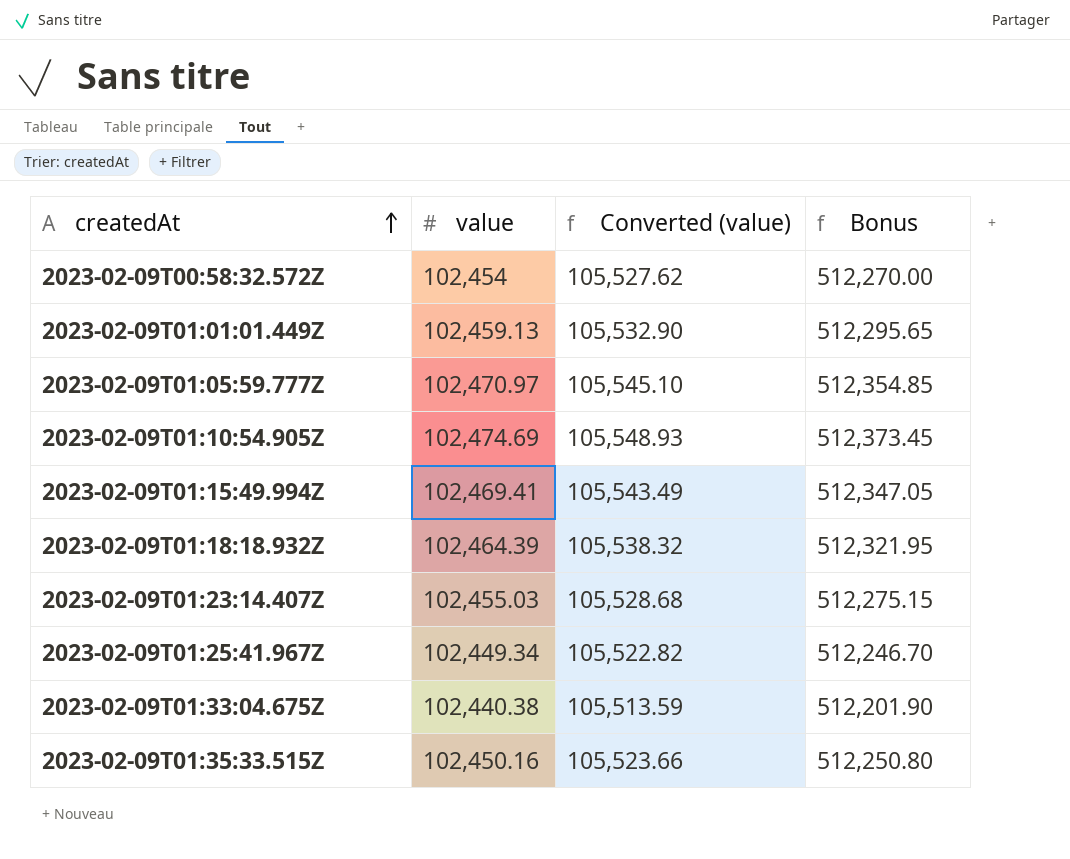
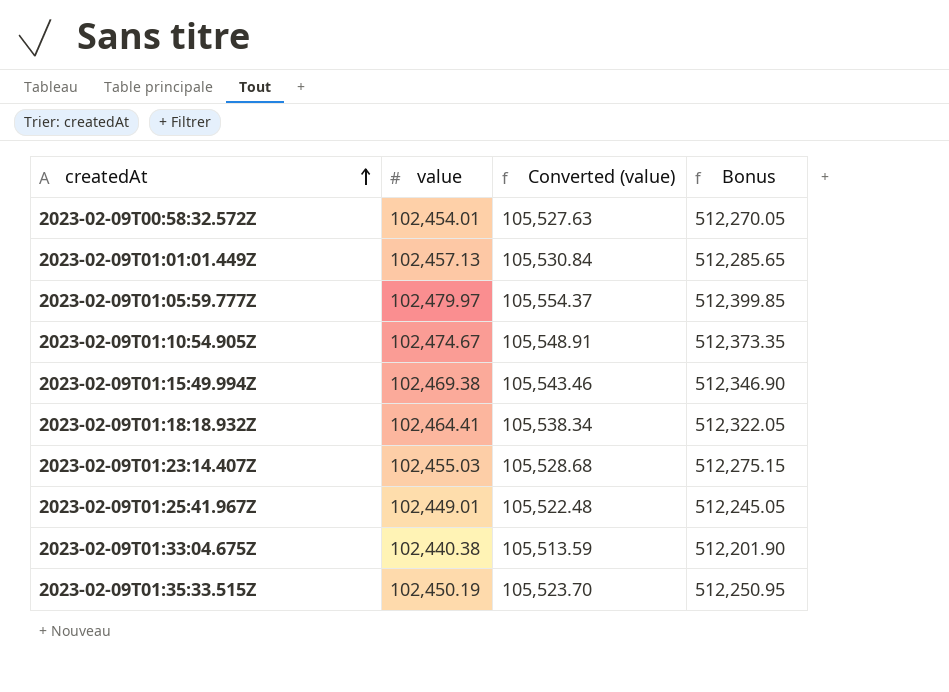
2023-02-09T00:58:32.572Z | value: 102,454 -> 102,454.01
2023-02-09T00:58:32.572Z | Converted (value): 105,527.62 -> 105,527.63
2023-02-09T00:58:32.572Z | Bonus: 512,270.00 -> 512,270.05
2023-02-09T01:01:01.449Z | value: 102,459.13 -> 102,457.13
2023-02-09T01:01:01.449Z | Converted (value): 105,532.90 -> 105,530.84
2023-02-09T01:01:01.449Z | Bonus: 512,295.65 -> 512,285.65
2023-02-09T01:05:59.777Z | value: 102,470.97 -> 102,479.97
2023-02-09T01:05:59.777Z | Converted (value): 105,545.10 -> 105,554.37
2023-02-09T01:05:59.777Z | Bonus: 512,354.85 -> 512,399.85
2023-02-09T01:10:54.905Z | value: 102,474.69 -> 102,474.67
2023-02-09T01:10:54.905Z | Converted (value): 105,548.93 -> 105,548.91
2023-02-09T01:10:54.905Z | Bonus: 512,373.45 -> 512,373.35
2023-02-09T01:15:49.994Z | value: 102,469.41 -> 102,469.38
2023-02-09T01:15:49.994Z | Converted (value): 105,543.49 -> 105,543.46
2023-02-09T01:15:49.994Z | Bonus: 512,347.05 -> 512,346.90
2023-02-09T01:18:18.932Z | value: 102,464.39 -> 102,464.41
2023-02-09T01:18:18.932Z | Converted (value): 105,538.32 -> 105,538.34
2023-02-09T01:18:18.932Z | Bonus: 512,321.95 -> 512,322.05
2023-02-09T01:25:41.967Z | value: 102,449.34 -> 102,449.01
2023-02-09T01:25:41.967Z | Converted (value): 105,522.82 -> 105,522.48
2023-02-09T01:25:41.967Z | Bonus: 512,246.70 -> 512,245.05
2023-02-09T01:35:33.515Z | value: 102,450.16 -> 102,450.19
2023-02-09T01:35:33.515Z | Converted (value): 105,523.66 -> 105,523.70
2023-02-09T01:35:33.515Z | Bonus: 512,250.80 -> 512,250.95

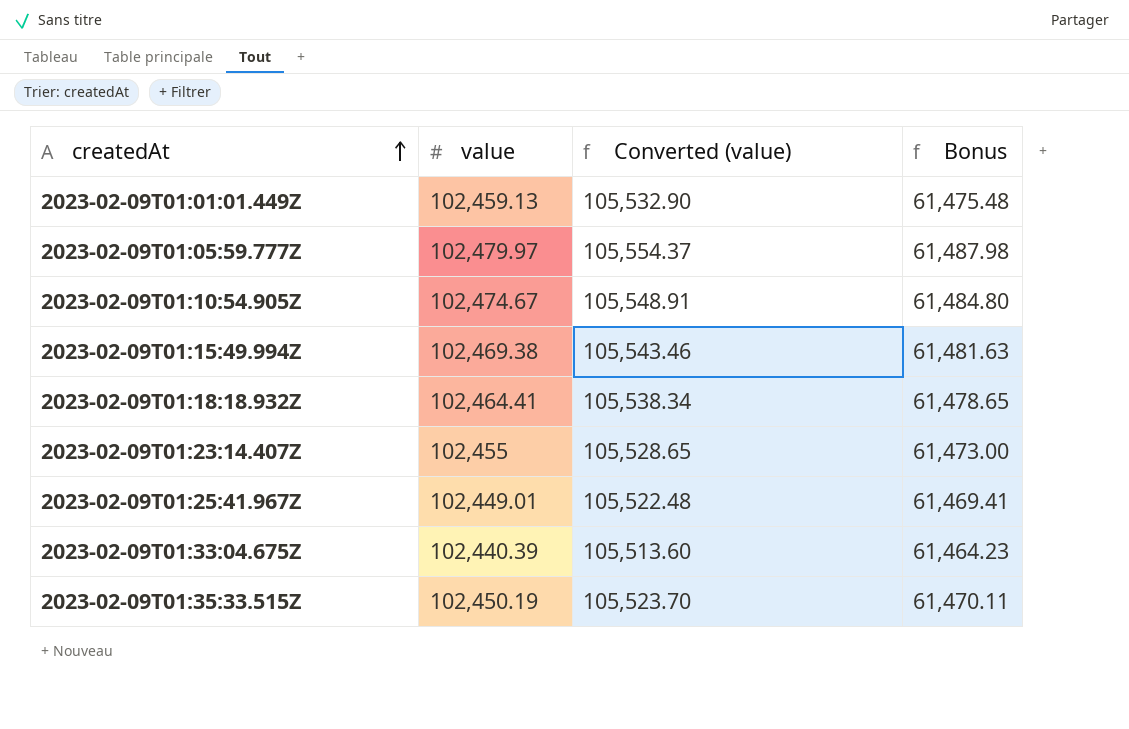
column Bonus | formula: [value] * 5 -> [value] * 0.6
row 2023-02-09T00:58:32.572Z: 102,454.01 | 105,527.63 | 512,270.05 -> none
2023-02-09T01:01:01.449Z | value: 102,457.13 -> 102,459.13
2023-02-09T01:01:01.449Z | Converted (value): 105,530.84 -> 105,532.90
2023-02-09T01:23:14.407Z | value: 102,455.03 -> 102,455
2023-02-09T01:23:14.407Z | Converted (value): 105,528.68 -> 105,528.65
2023-02-09T01:33:04.675Z | value: 102,440.38 -> 102,440.39
2023-02-09T01:33:04.675Z | Converted (value): 105,513.59 -> 105,513.60

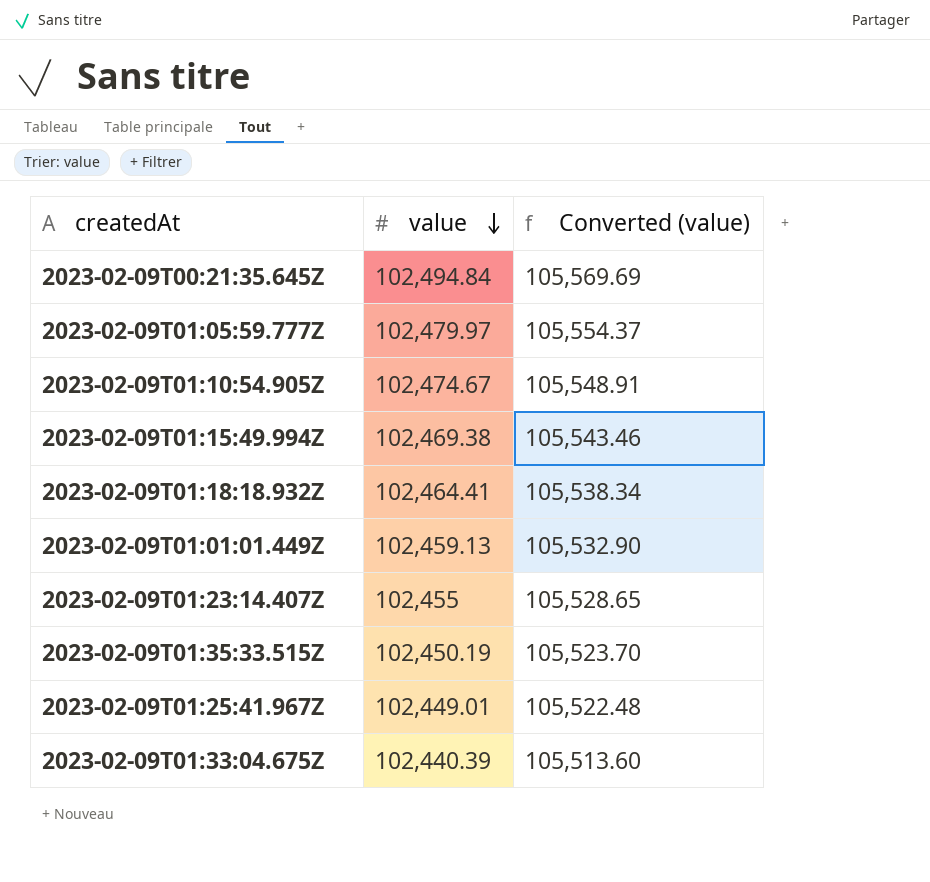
row order: createdAt ascending -> value descending
column Bonus | formula: [value] * 0.6 -> none
row 2023-02-09T00:21:35.645Z: none -> 102,494.84 | 105,569.69

